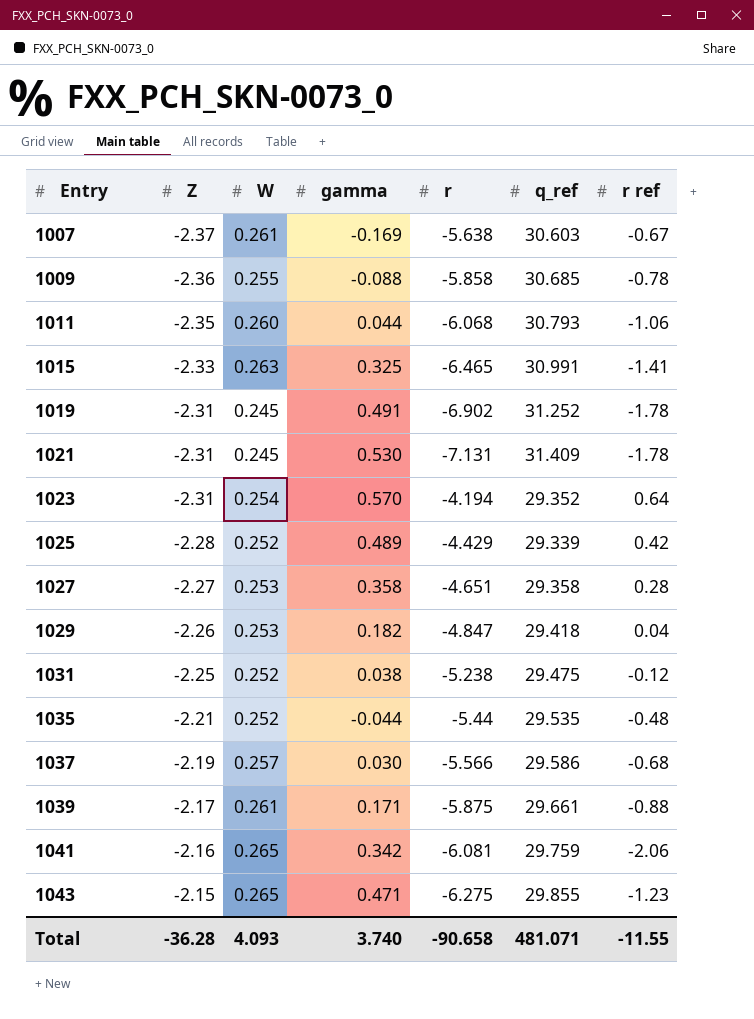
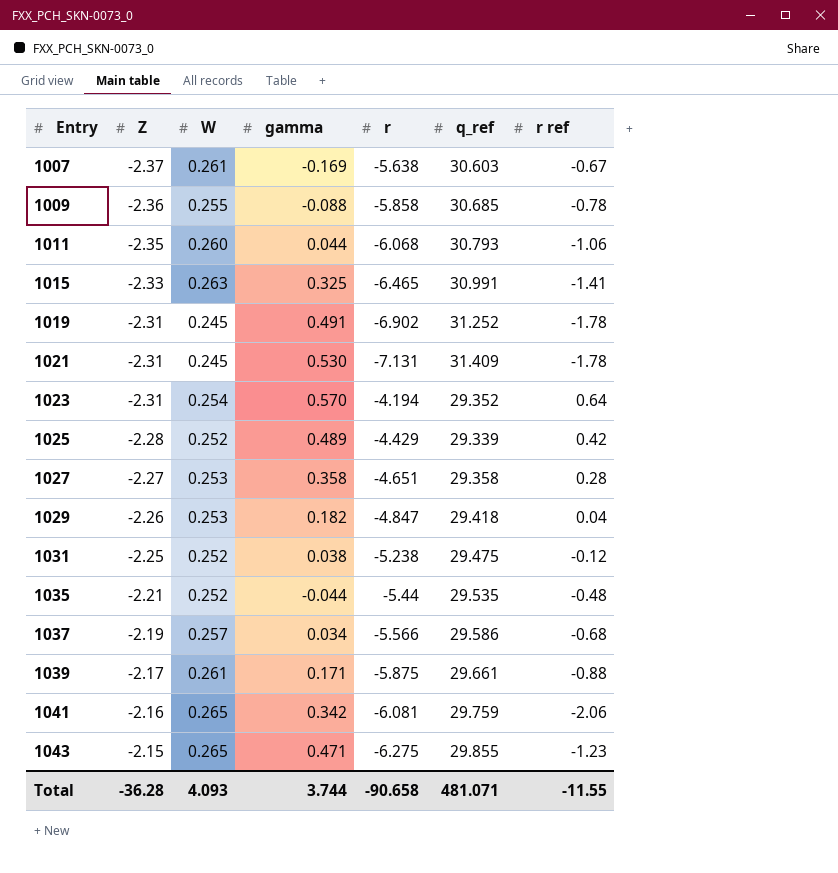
1037 | gamma: 0.030 -> 0.034
Total | gamma: 3.740 -> 3.744

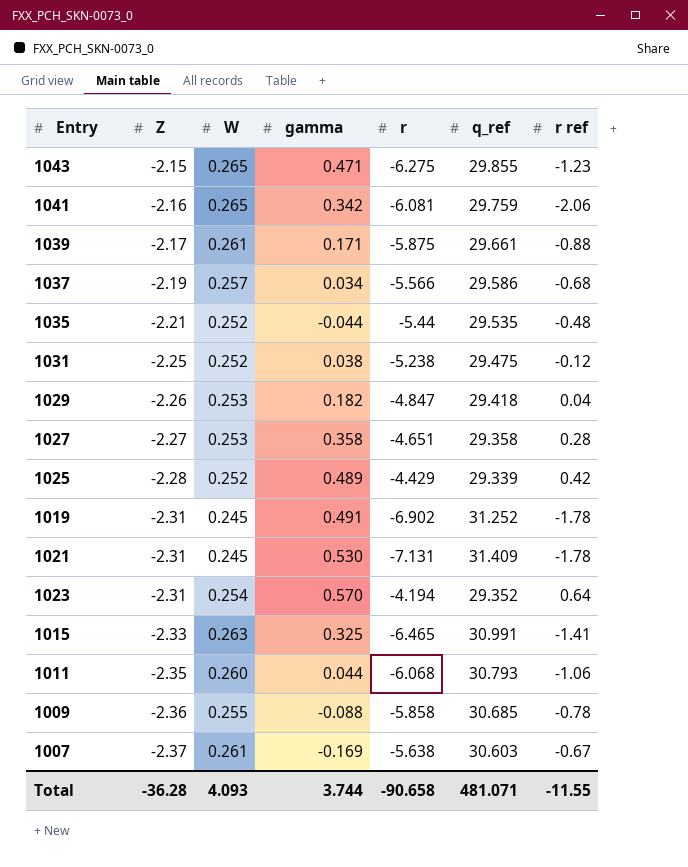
row order: Entry ascending -> Z descending

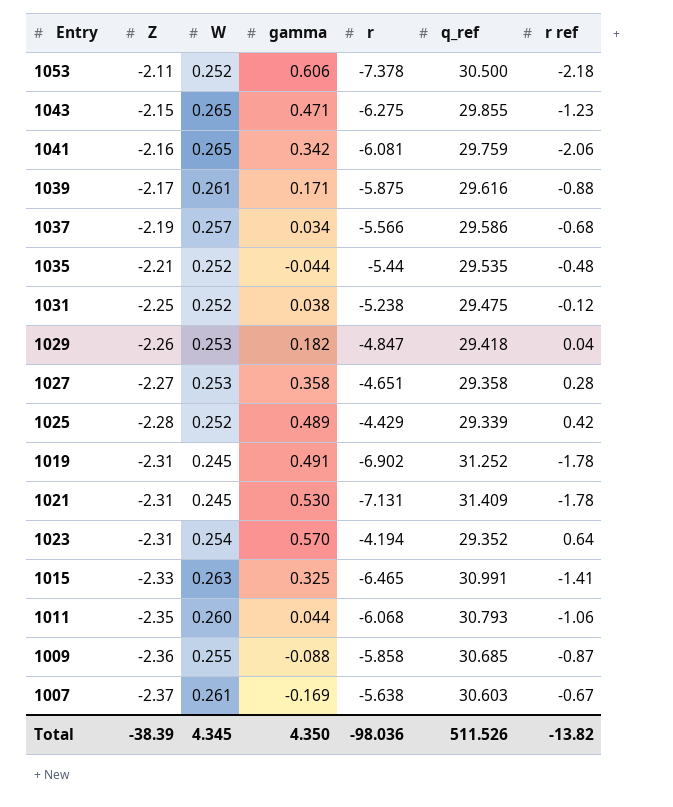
row 1053: none -> -2.11 | 0.252 | 0.606 | -7.378 | 30.500 | -2.18
1039 | q_ref: 29.661 -> 29.616
1009 | r ref: -0.78 -> -0.87
Total | Z: -36.28 -> -38.39
Total | W: 4.093 -> 4.345
Total | gamma: 3.744 -> 4.350
Total | r: -90.658 -> -98.036
Total | q_ref: 481.071 -> 511.526
Total | r ref: -11.55 -> -13.82

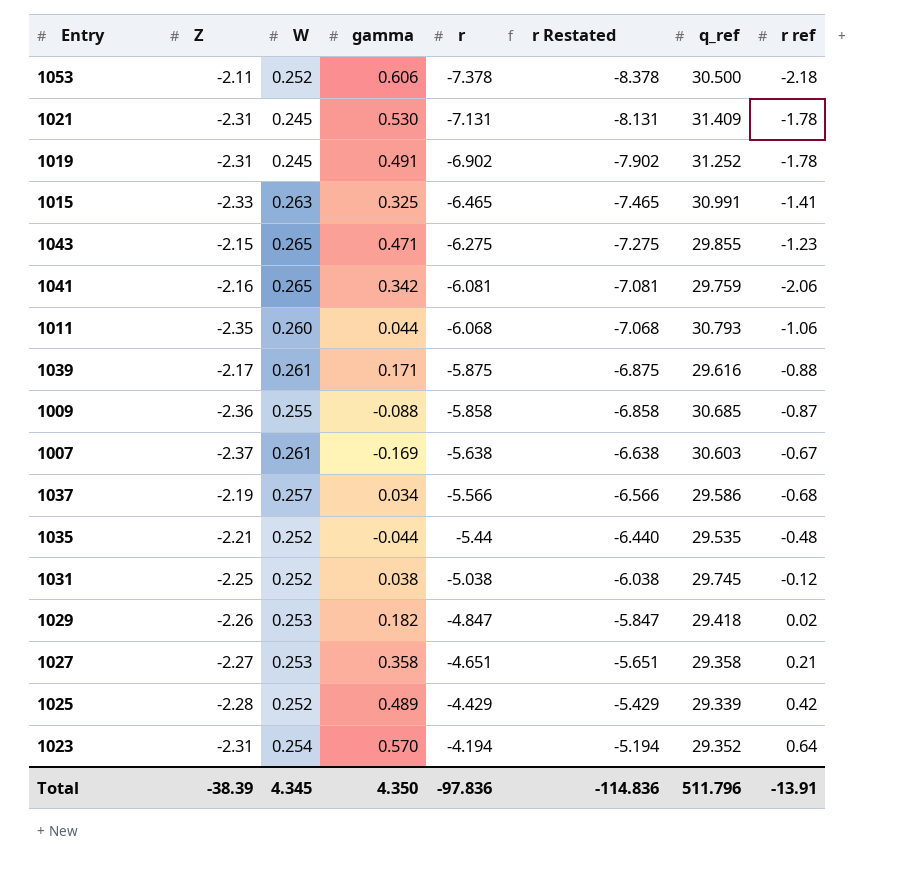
row order: Z descending -> r ascending
column r Restated | formula: none -> [r] - 1
1031 | r: -5.238 -> -5.038
1031 | q_ref: 29.475 -> 29.745
1029 | r ref: 0.04 -> 0.02
1027 | r ref: 0.28 -> 0.21
Total | r: -98.036 -> -97.836
Total | q_ref: 511.526 -> 511.796
Total | r ref: -13.82 -> -13.91

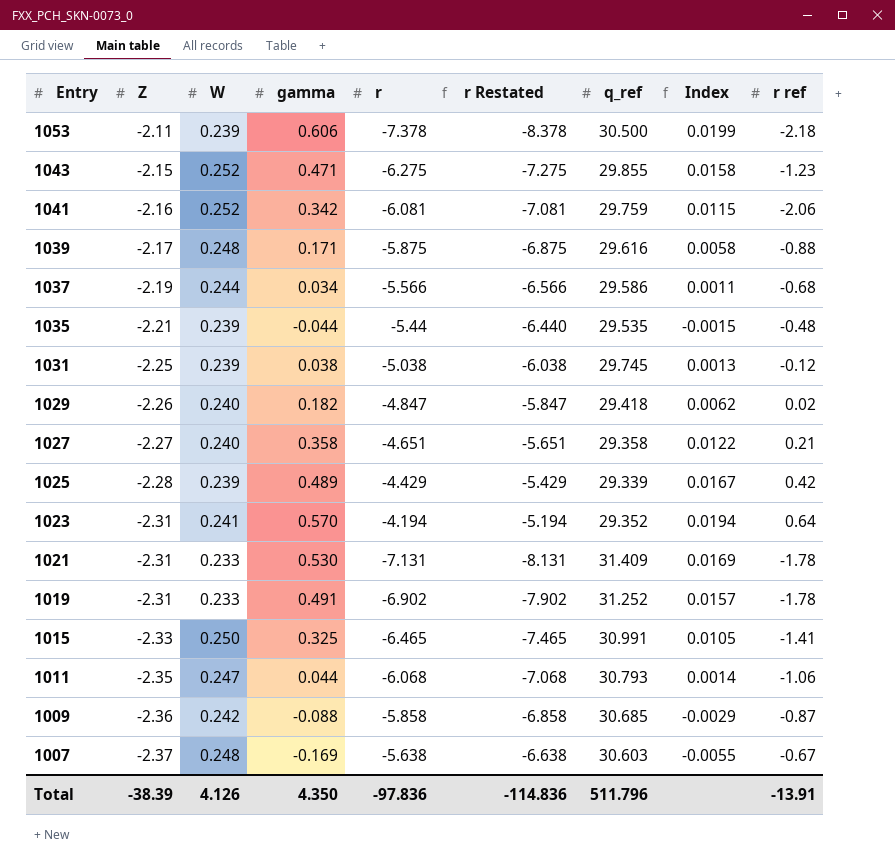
row order: r ascending -> Entry descending
column Index | formula: none -> [gamma] / [q_ref]
1053 | W: 0.252 -> 0.239
1043 | W: 0.265 -> 0.252
1041 | W: 0.265 -> 0.252
1039 | W: 0.261 -> 0.248
1037 | W: 0.257 -> 0.244
1035 | W: 0.252 -> 0.239
1031 | W: 0.252 -> 0.239
1029 | W: 0.253 -> 0.240
1027 | W: 0.253 -> 0.240
1025 | W: 0.252 -> 0.239
1023 | W: 0.254 -> 0.241
1021 | W: 0.245 -> 0.233
1019 | W: 0.245 -> 0.233
1015 | W: 0.263 -> 0.250
1011 | W: 0.260 -> 0.247
1009 | W: 0.255 -> 0.242
1007 | W: 0.261 -> 0.248
Total | W: 4.345 -> 4.126

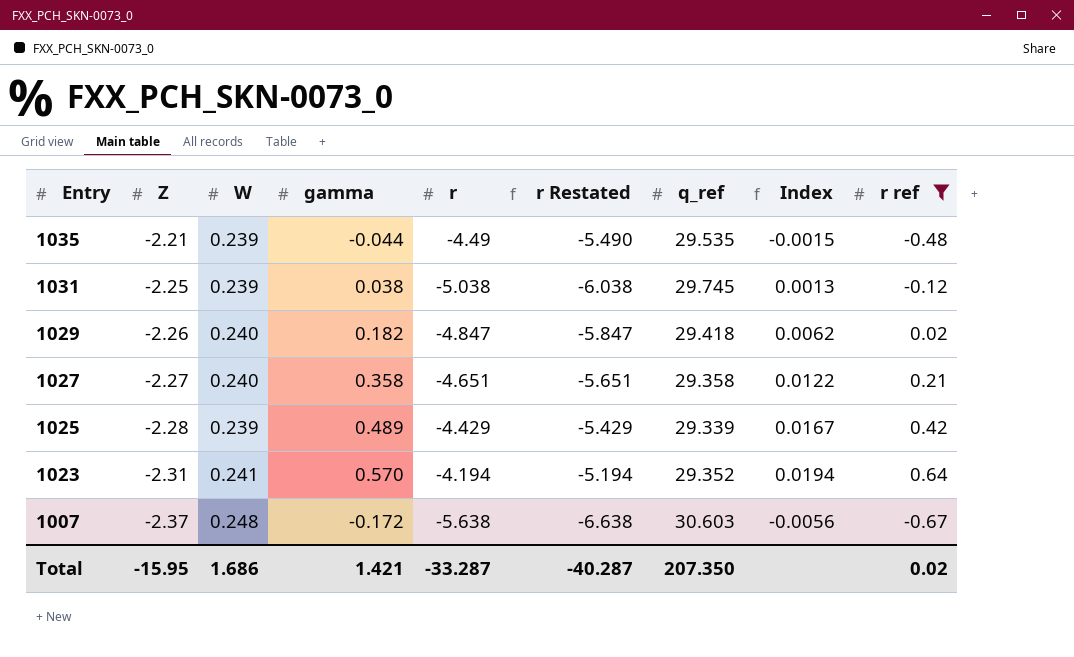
filter: none -> r ref >= -0.67
1035 | r: -5.44 -> -4.49
1035 | r Restated: -6.440 -> -5.490
1007 | gamma: -0.169 -> -0.172
1007 | Index: -0.0055 -> -0.0056
Total | Z: -38.39 -> -15.95
Total | W: 4.126 -> 1.686
Total | gamma: 4.350 -> 1.421
Total | r: -97.836 -> -33.287
Total | r Restated: -114.836 -> -40.287
Total | q_ref: 511.796 -> 207.350
Total | r ref: -13.91 -> 0.02

